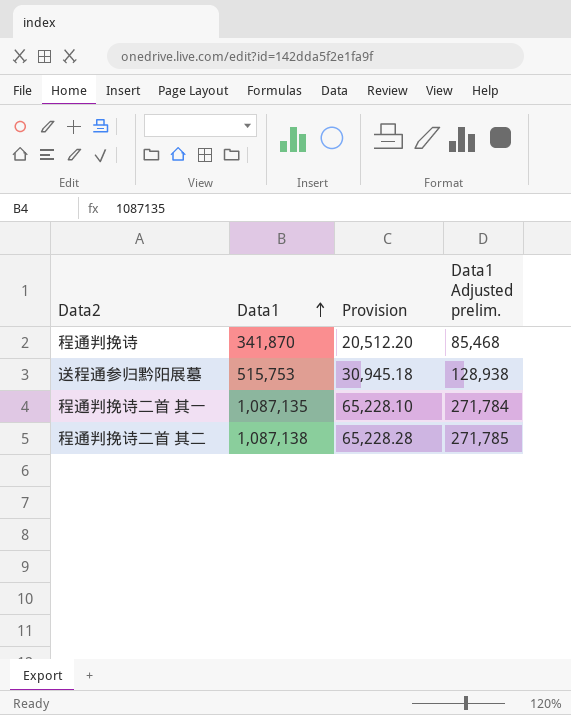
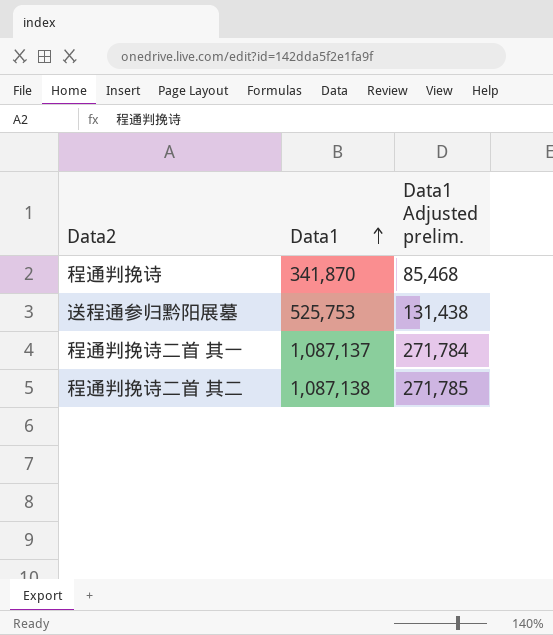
column Provision | formula: [Data1] * 0.06 -> none
送程通参归黔阳展墓 | Data1: 515,753 -> 525,753
送程通参归黔阳展墓 | Data1 Adjusted prelim.: 128,938 -> 131,438
程通判挽诗二首 其一 | Data1: 1,087,135 -> 1,087,137

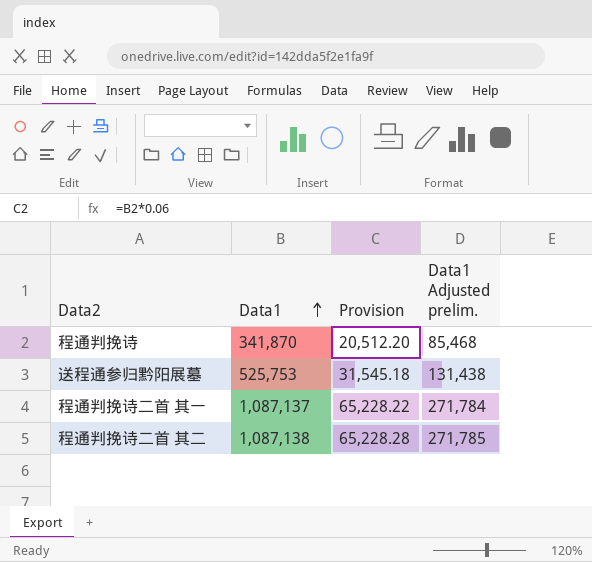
column Provision | formula: none -> [Data1] * 0.06

